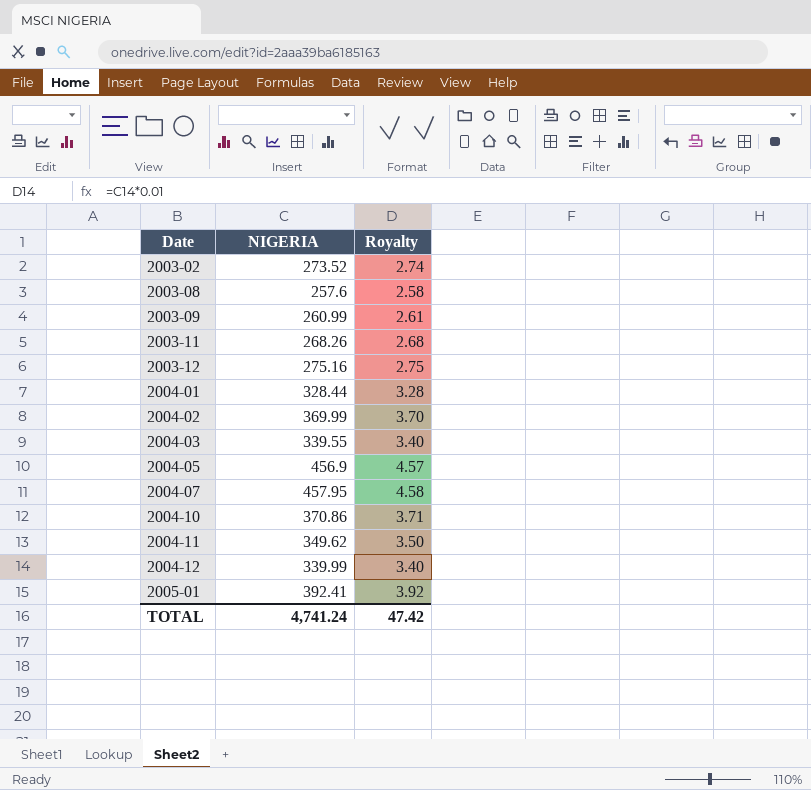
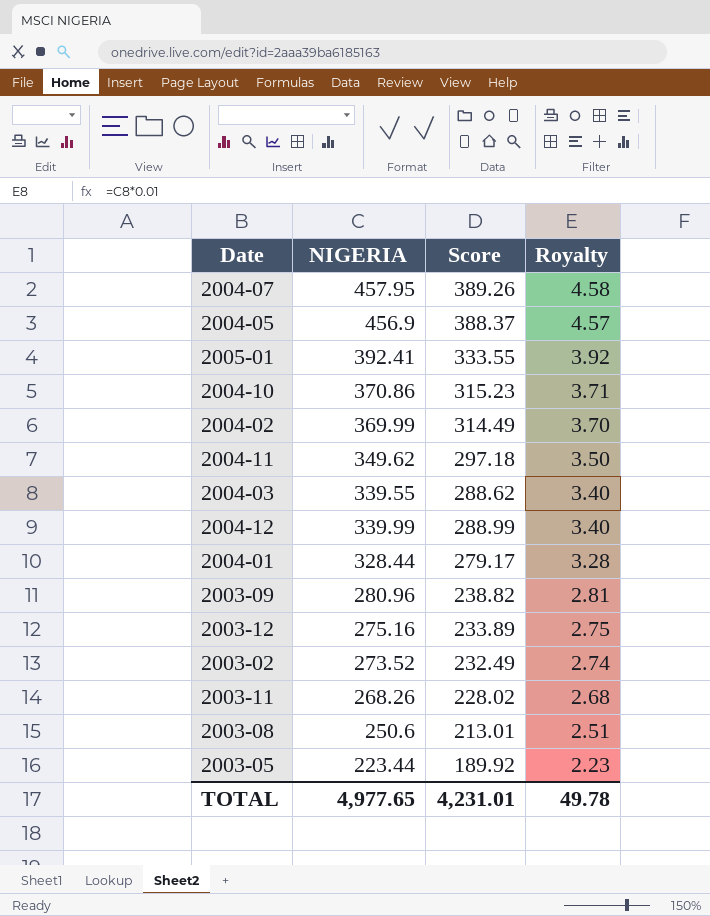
row order: Date ascending -> Royalty descending
column Score | formula: none -> [NIGERIA] * 0.85
2003-09 | NIGERIA: 260.99 -> 280.96
2003-09 | Royalty: 2.61 -> 2.81
2003-08 | NIGERIA: 257.6 -> 250.6
2003-08 | Royalty: 2.58 -> 2.51
row 2003-05: none -> 223.44 | 189.92 | 2.23
TOTAL | NIGERIA: 4,741.24 -> 4,977.65
TOTAL | Royalty: 47.42 -> 49.78

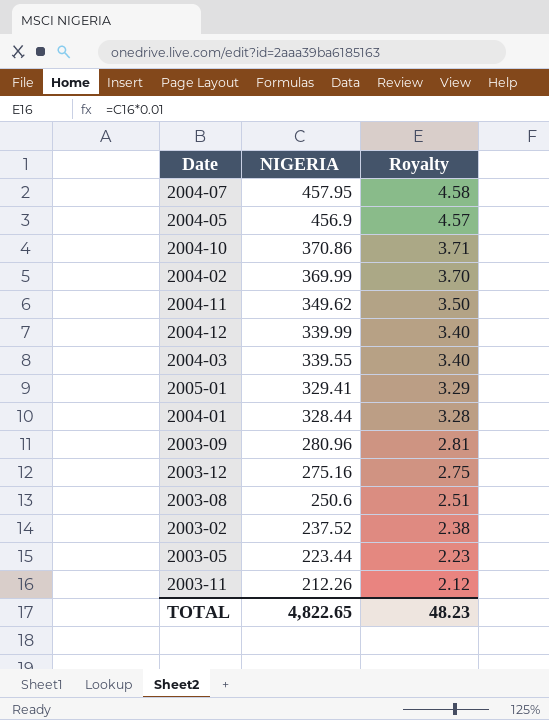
row order: Royalty descending -> NIGERIA descending
column Score | formula: [NIGERIA] * 0.85 -> none
2005-01 | NIGERIA: 392.41 -> 329.41
2005-01 | Royalty: 3.92 -> 3.29
2003-02 | NIGERIA: 273.52 -> 237.52
2003-02 | Royalty: 2.74 -> 2.38
2003-11 | NIGERIA: 268.26 -> 212.26
2003-11 | Royalty: 2.68 -> 2.12
TOTAL | NIGERIA: 4,977.65 -> 4,822.65
TOTAL | Royalty: 49.78 -> 48.23

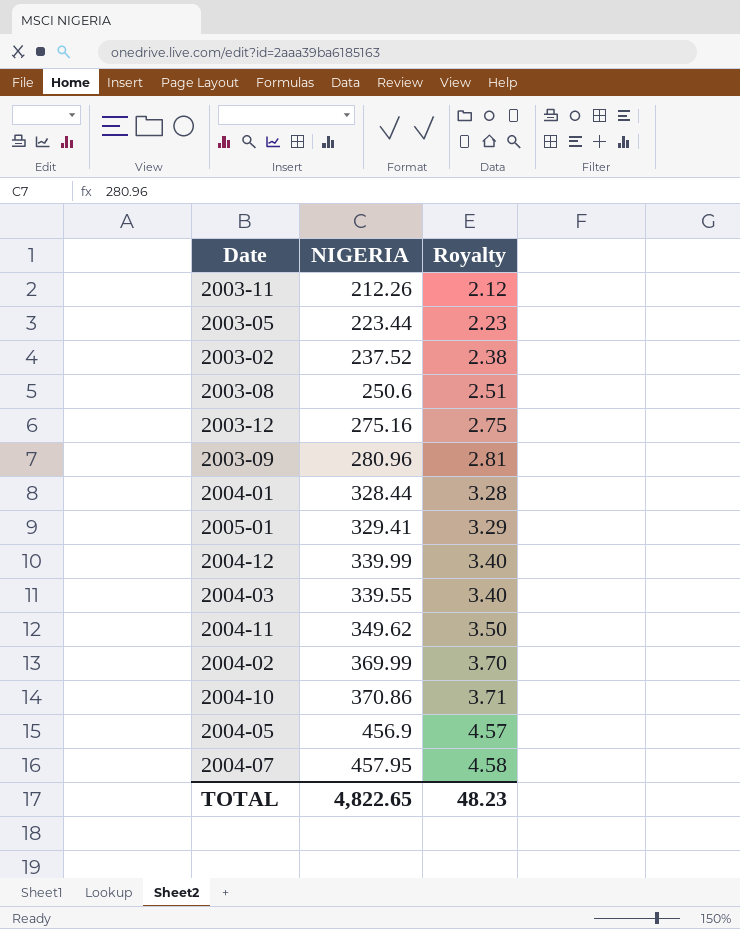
row order: NIGERIA descending -> Royalty ascending

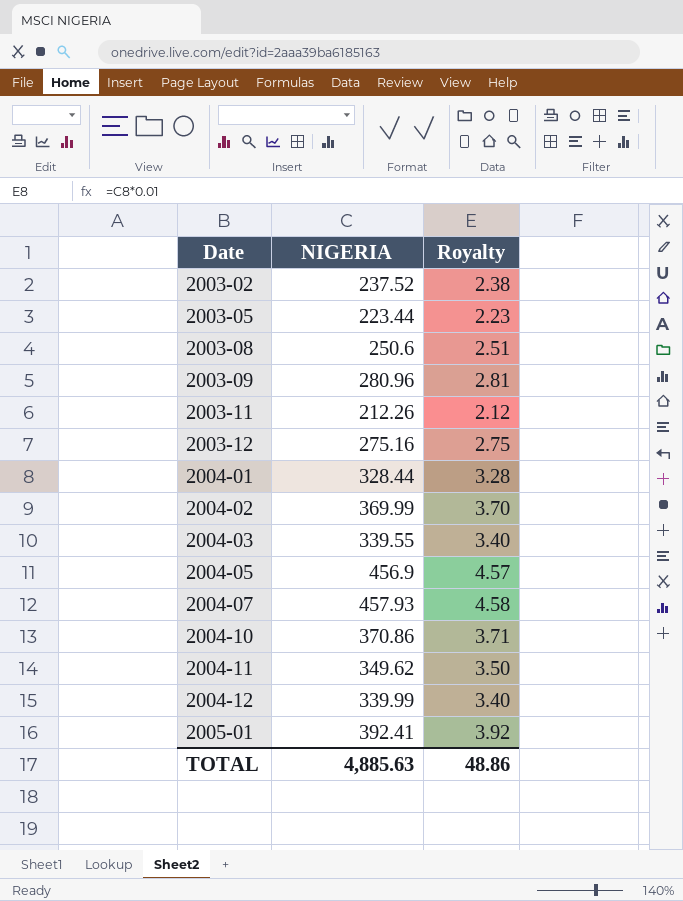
row order: Royalty ascending -> Date ascending
2004-07 | NIGERIA: 457.95 -> 457.93
2005-01 | NIGERIA: 329.41 -> 392.41
2005-01 | Royalty: 3.29 -> 3.92
TOTAL | NIGERIA: 4,822.65 -> 4,885.63
TOTAL | Royalty: 48.23 -> 48.86

